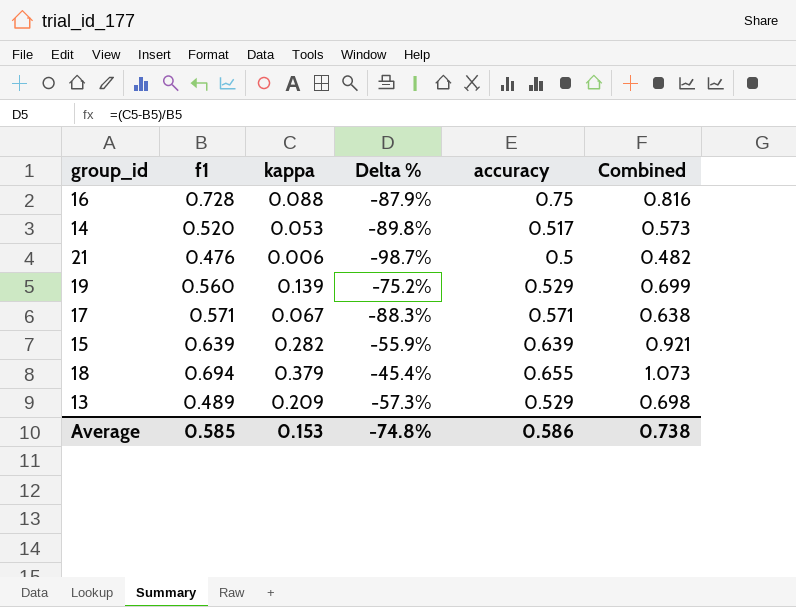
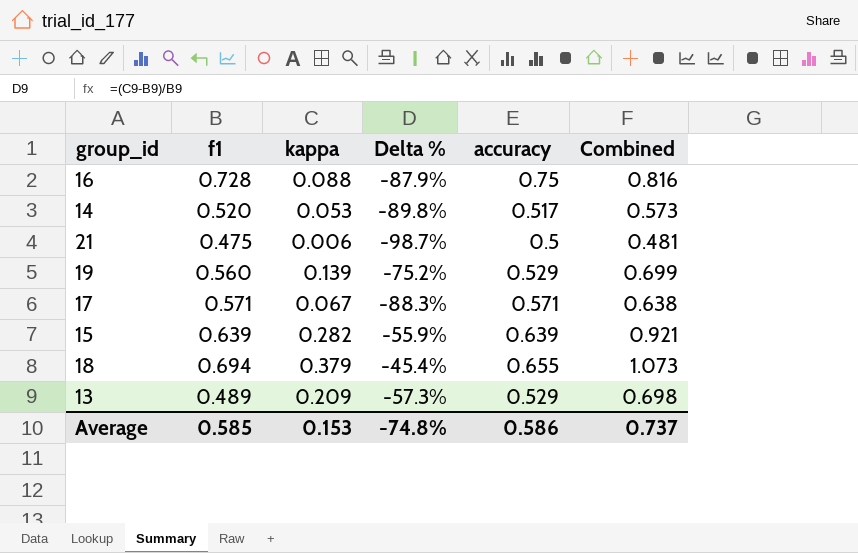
21 | f1: 0.476 -> 0.475
21 | Combined: 0.482 -> 0.481
Average | Combined: 0.738 -> 0.737

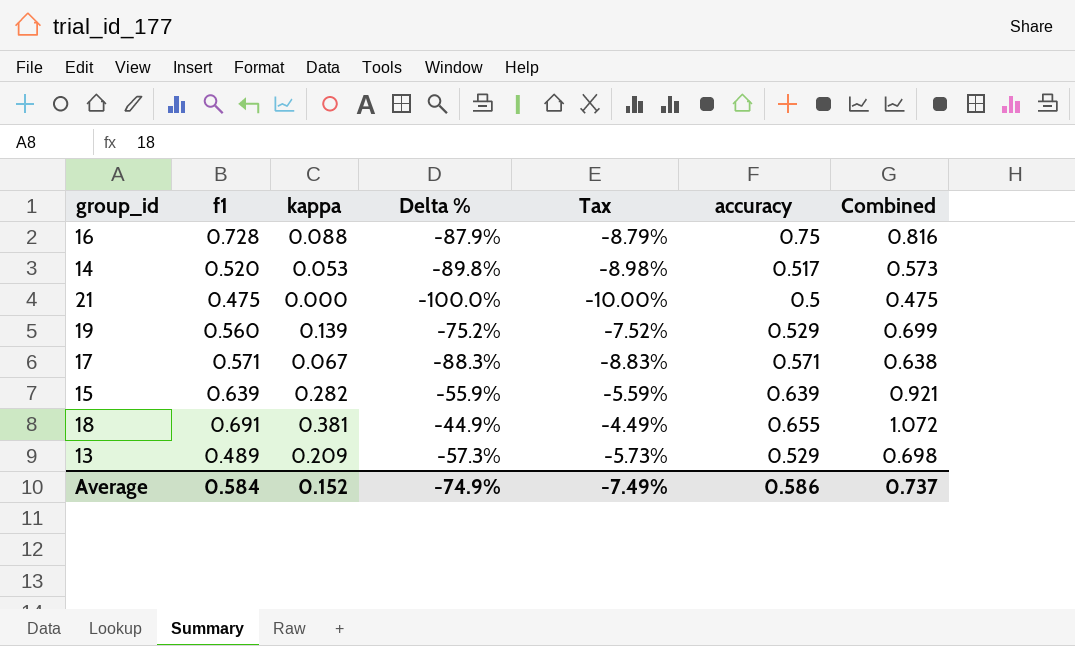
column Tax | formula: none -> [Delta %] * 0.1
21 | kappa: 0.006 -> 0.000
21 | Delta %: -98.7% -> -100.0%
21 | Combined: 0.481 -> 0.475
18 | f1: 0.694 -> 0.691
18 | kappa: 0.379 -> 0.381
18 | Delta %: -45.4% -> -44.9%
18 | Combined: 1.073 -> 1.072
Average | f1: 0.585 -> 0.584
Average | kappa: 0.153 -> 0.152
Average | Delta %: -74.8% -> -74.9%

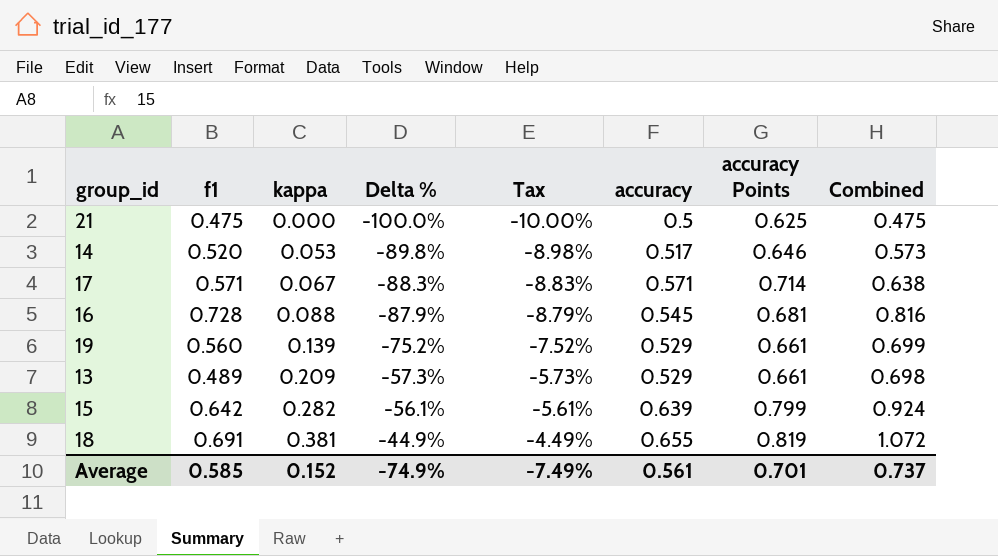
row order: none -> kappa ascending
column accuracy Points | formula: none -> [accuracy] * 1.25
16 | accuracy: 0.75 -> 0.545
15 | f1: 0.639 -> 0.642
15 | Delta %: -55.9% -> -56.1%
15 | Tax: -5.59% -> -5.61%
15 | Combined: 0.921 -> 0.924
Average | f1: 0.584 -> 0.585
Average | accuracy: 0.586 -> 0.561

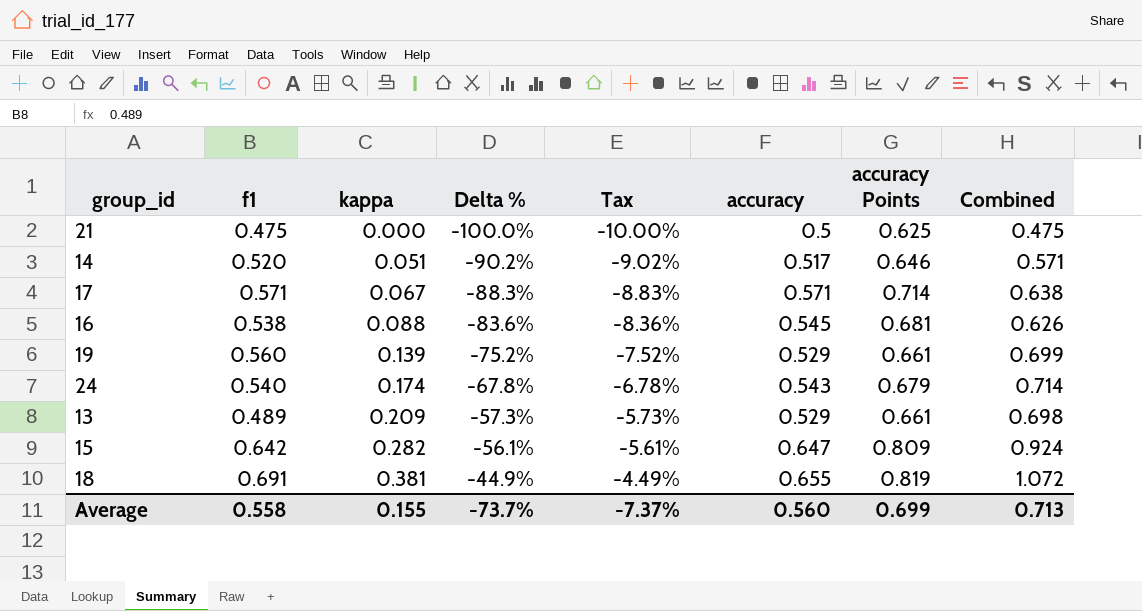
14 | kappa: 0.053 -> 0.051
14 | Delta %: -89.8% -> -90.2%
14 | Tax: -8.98% -> -9.02%
14 | Combined: 0.573 -> 0.571
16 | f1: 0.728 -> 0.538
16 | Delta %: -87.9% -> -83.6%
16 | Tax: -8.79% -> -8.36%
16 | Combined: 0.816 -> 0.626
row 24: none -> 0.540 | 0.174 | -67.8% | -6.78% | 0.543 | 0.679 | 0.714
15 | accuracy: 0.639 -> 0.647
15 | accuracy Points: 0.799 -> 0.809
Average | f1: 0.585 -> 0.558
Average | kappa: 0.152 -> 0.155
Average | Delta %: -74.9% -> -73.7%
Average | Tax: -7.49% -> -7.37%
Average | accuracy: 0.561 -> 0.560
Average | accuracy Points: 0.701 -> 0.699
Average | Combined: 0.737 -> 0.713

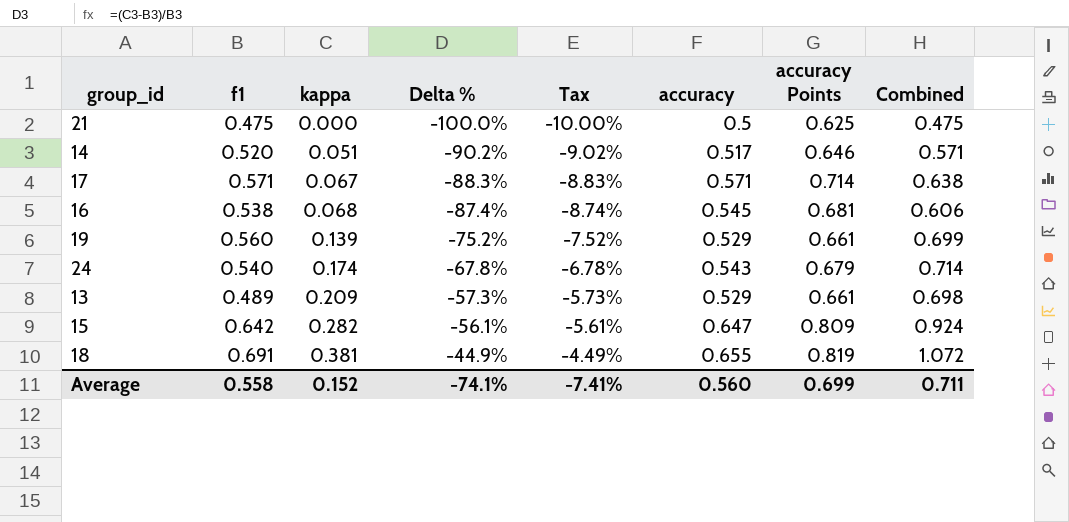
16 | kappa: 0.088 -> 0.068
16 | Delta %: -83.6% -> -87.4%
16 | Tax: -8.36% -> -8.74%
16 | Combined: 0.626 -> 0.606
Average | kappa: 0.155 -> 0.152
Average | Delta %: -73.7% -> -74.1%
Average | Tax: -7.37% -> -7.41%
Average | Combined: 0.713 -> 0.711

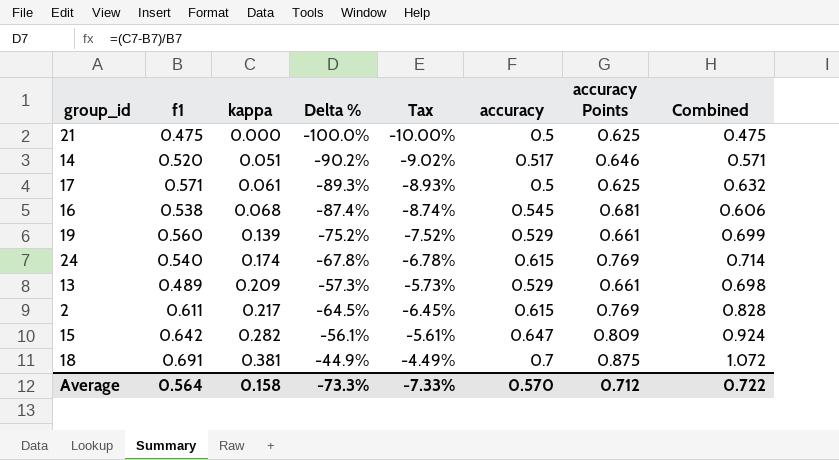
17 | kappa: 0.067 -> 0.061
17 | Delta %: -88.3% -> -89.3%
17 | Tax: -8.83% -> -8.93%
17 | accuracy: 0.571 -> 0.5
17 | accuracy Points: 0.714 -> 0.625
17 | Combined: 0.638 -> 0.632
24 | accuracy: 0.543 -> 0.615
24 | accuracy Points: 0.679 -> 0.769
row 2: none -> 0.611 | 0.217 | -64.5% | -6.45% | 0.615 | 0.769 | 0.828
18 | accuracy: 0.655 -> 0.7
18 | accuracy Points: 0.819 -> 0.875
Average | f1: 0.558 -> 0.564
Average | kappa: 0.152 -> 0.158
Average | Delta %: -74.1% -> -73.3%
Average | Tax: -7.41% -> -7.33%
Average | accuracy: 0.560 -> 0.570
Average | accuracy Points: 0.699 -> 0.712
Average | Combined: 0.711 -> 0.722

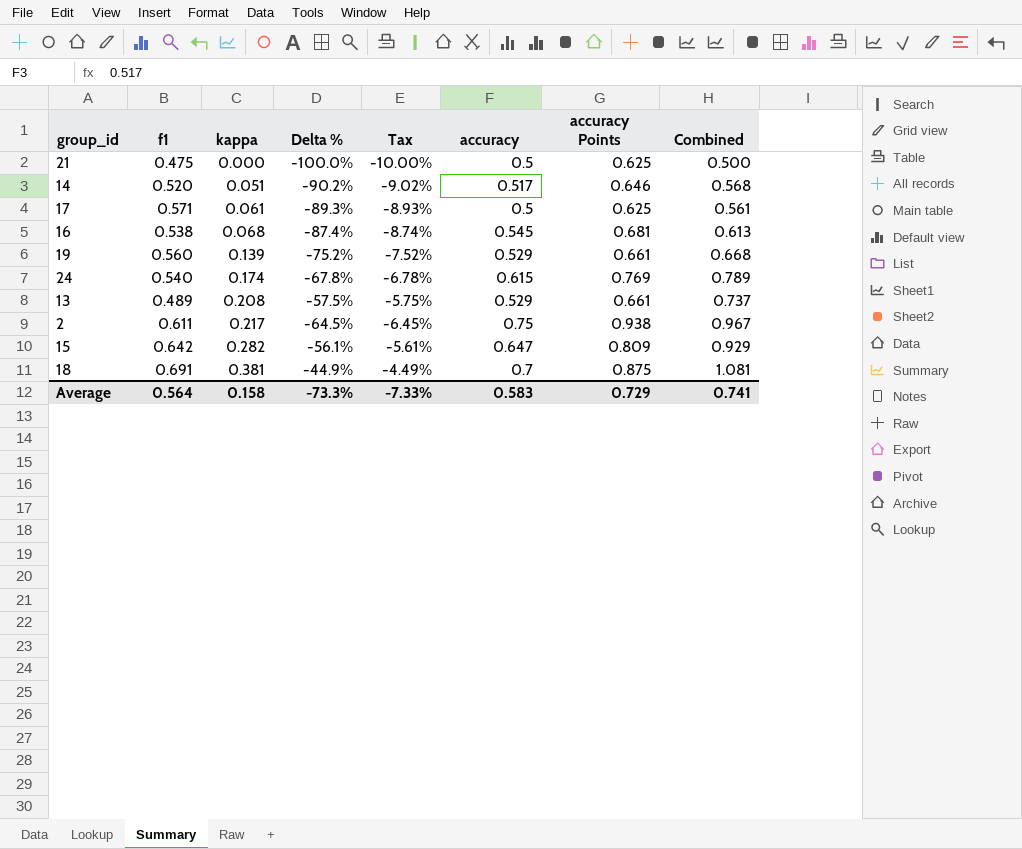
column Combined | formula: [f1] + [kappa] -> [kappa] + [accuracy]
13 | kappa: 0.209 -> 0.208
13 | Delta %: -57.3% -> -57.5%
13 | Tax: -5.73% -> -5.75%
2 | accuracy: 0.615 -> 0.75
2 | accuracy Points: 0.769 -> 0.938
Average | accuracy: 0.570 -> 0.583
Average | accuracy Points: 0.712 -> 0.729
Average | Combined: 0.722 -> 0.741

